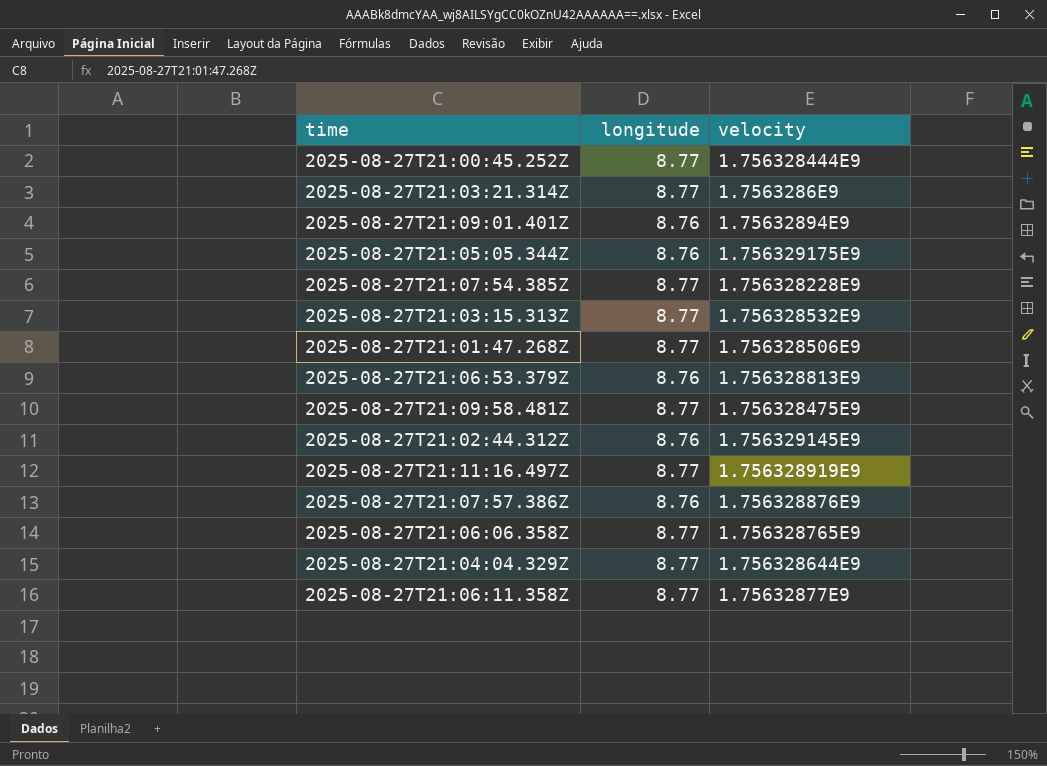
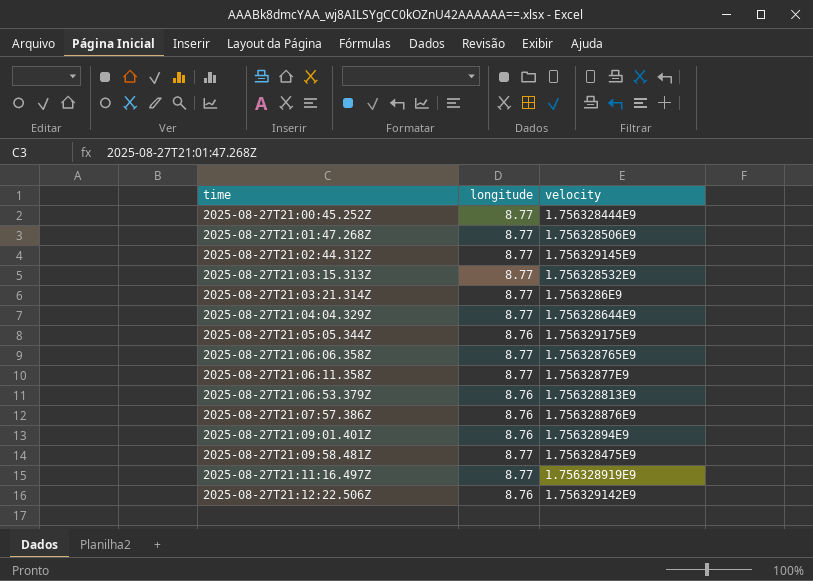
row order: none -> time ascending
row 2025-08-27T21:07:54.385Z: 8.77 | 1.756328228E9 -> none
2025-08-27T21:02:44.312Z | longitude: 8.76 -> 8.77
row 2025-08-27T21:12:22.506Z: none -> 8.76 | 1.756329142E9

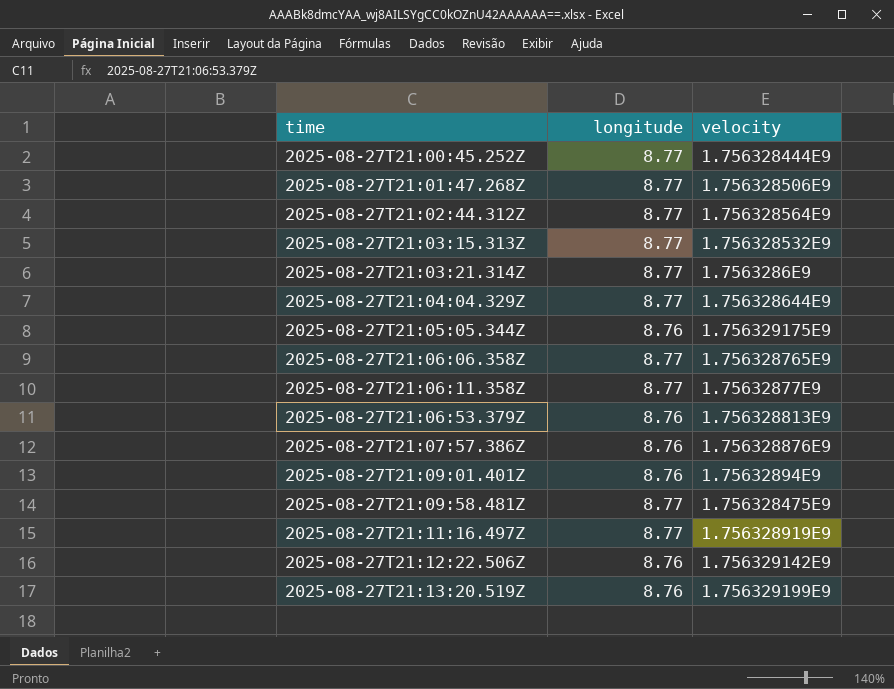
2025-08-27T21:02:44.312Z | velocity: 1.756329145E9 -> 1.756328564E9
row 2025-08-27T21:13:20.519Z: none -> 8.76 | 1.756329199E9

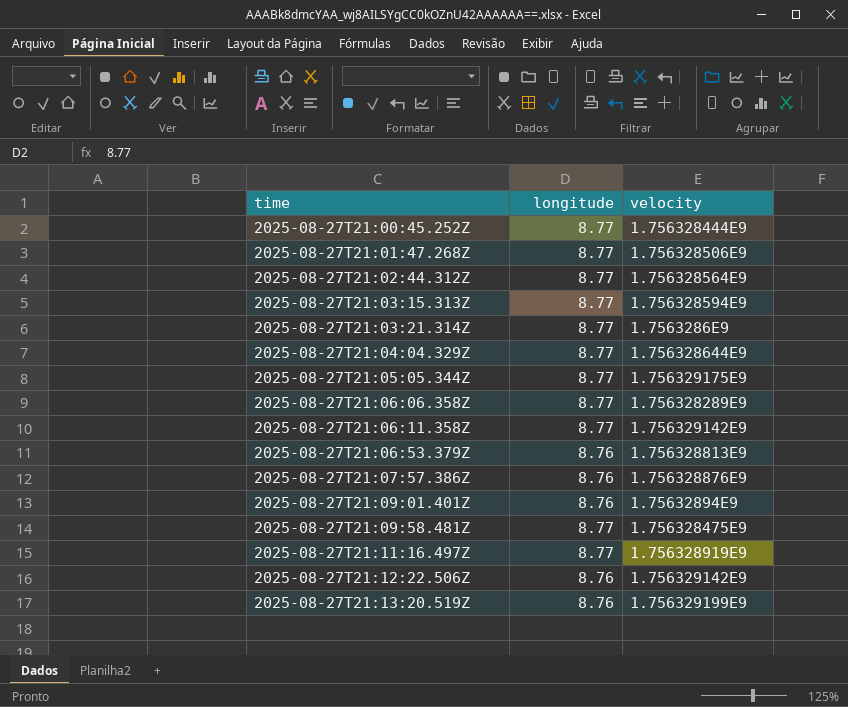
2025-08-27T21:03:15.313Z | velocity: 1.756328532E9 -> 1.756328594E9
2025-08-27T21:05:05.344Z | longitude: 8.76 -> 8.77
2025-08-27T21:06:06.358Z | velocity: 1.756328765E9 -> 1.756328289E9
2025-08-27T21:06:11.358Z | velocity: 1.75632877E9 -> 1.756329142E9

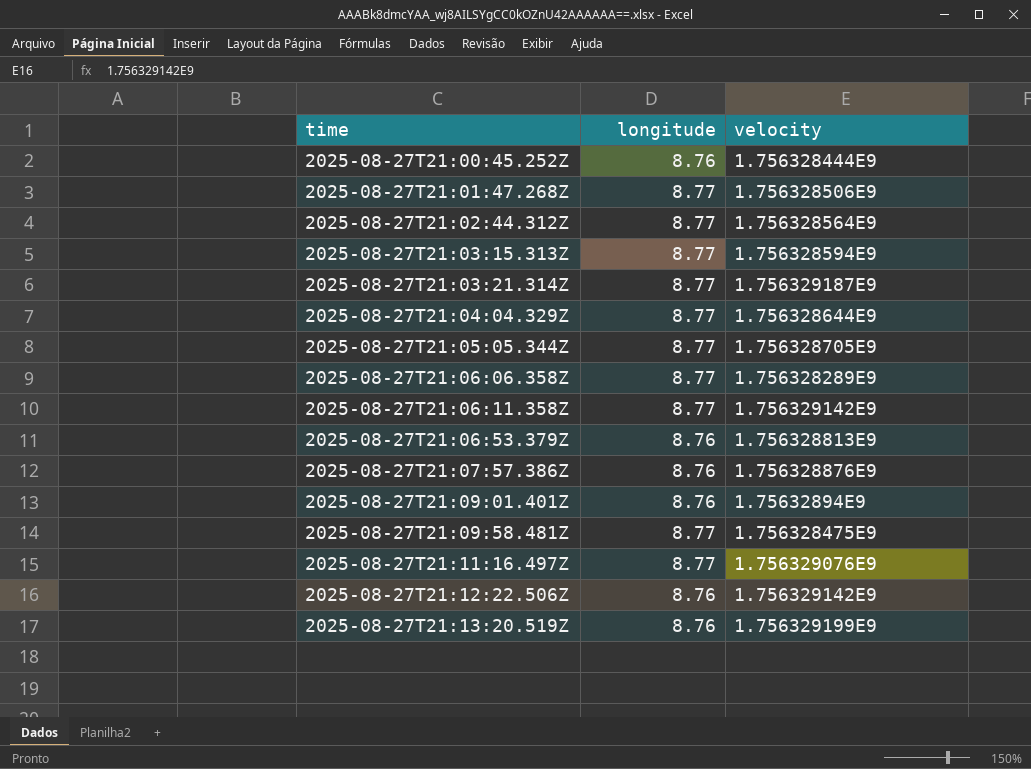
2025-08-27T21:00:45.252Z | longitude: 8.77 -> 8.76
2025-08-27T21:03:21.314Z | velocity: 1.7563286E9 -> 1.756329187E9
2025-08-27T21:05:05.344Z | velocity: 1.756329175E9 -> 1.756328705E9
2025-08-27T21:11:16.497Z | velocity: 1.756328919E9 -> 1.756329076E9

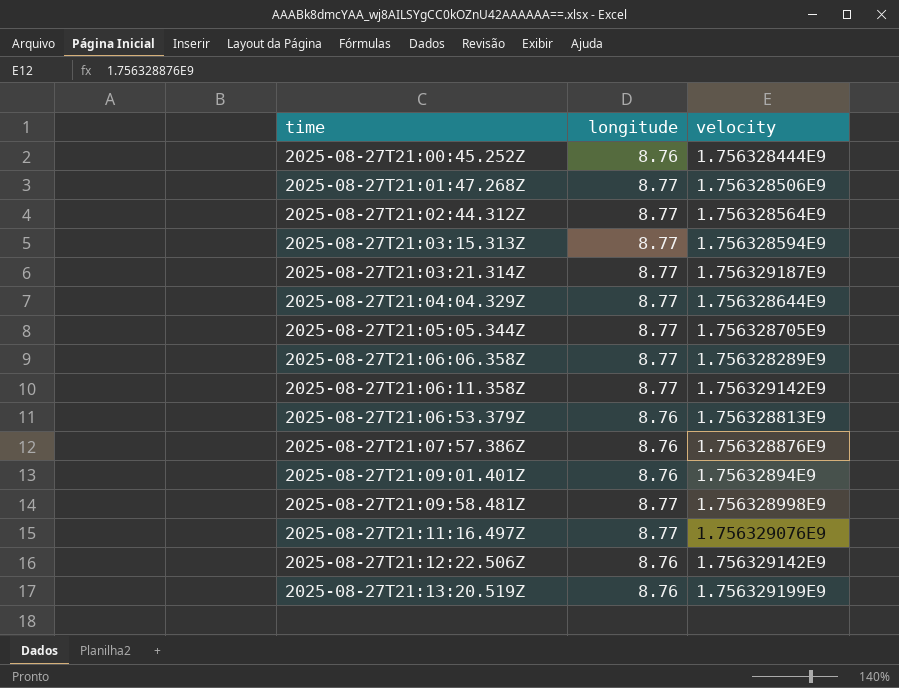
2025-08-27T21:09:58.481Z | velocity: 1.756328475E9 -> 1.756328998E9

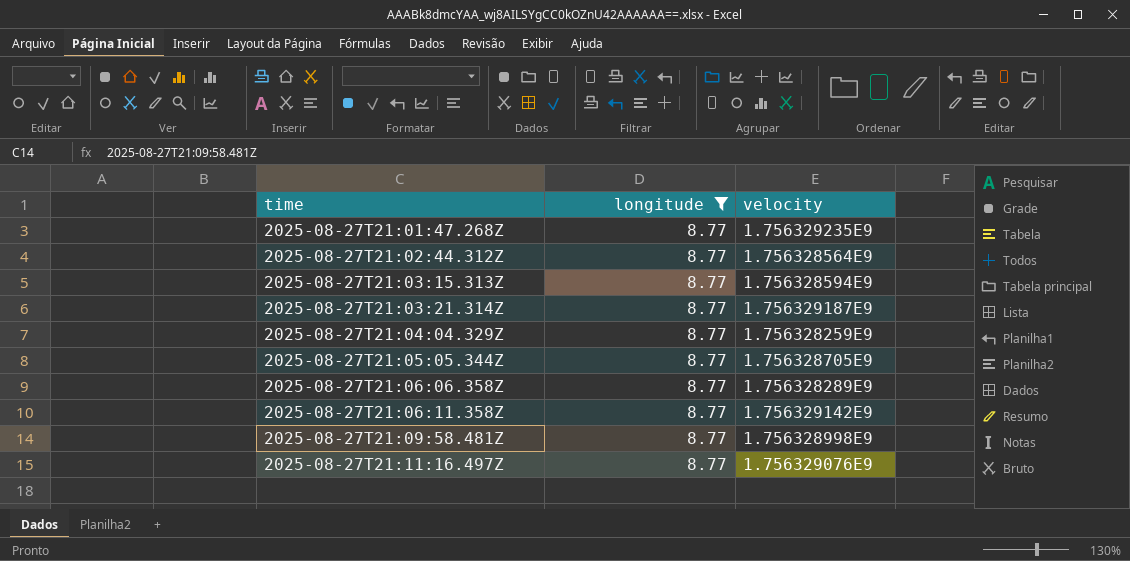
filter: none -> longitude = 8.77
2025-08-27T21:01:47.268Z | velocity: 1.756328506E9 -> 1.756329235E9
2025-08-27T21:04:04.329Z | velocity: 1.756328644E9 -> 1.756328259E9

